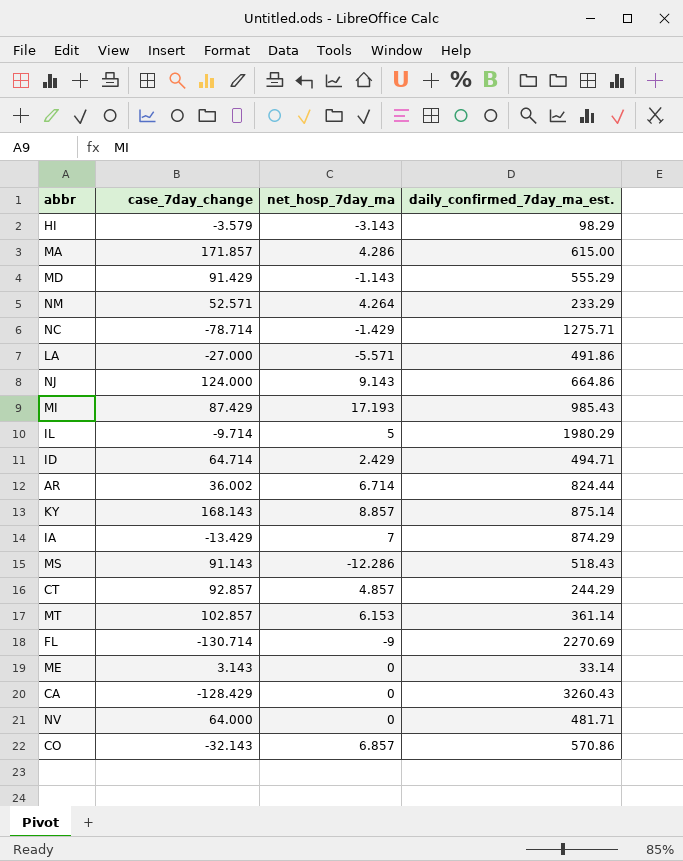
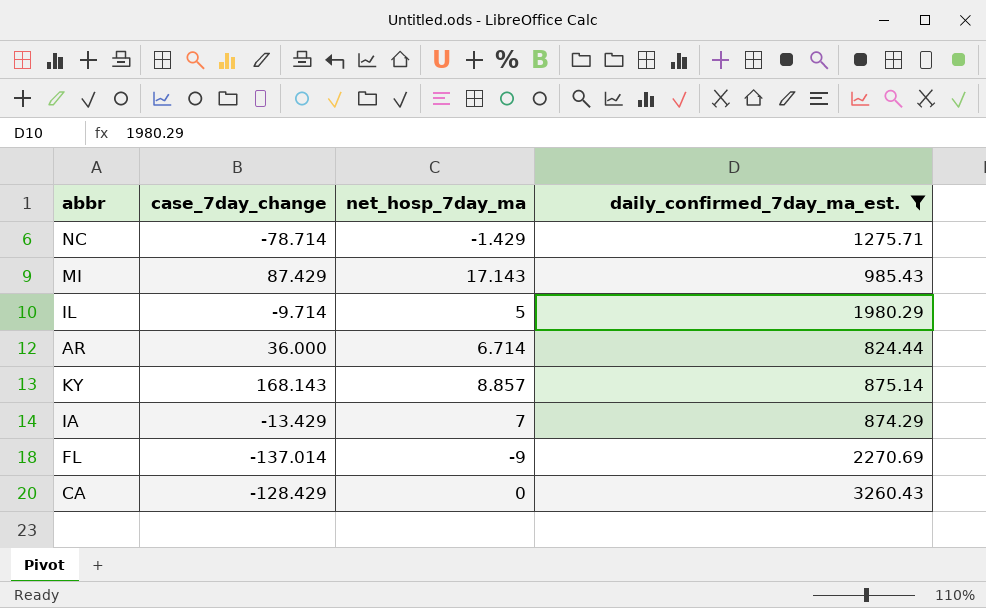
filter: none -> daily_confirmed_7day_ma_est. >= 824.44
MI | net_hosp_7day_ma: 17.193 -> 17.143
AR | case_7day_change: 36.002 -> 36.000
FL | case_7day_change: -130.714 -> -137.014

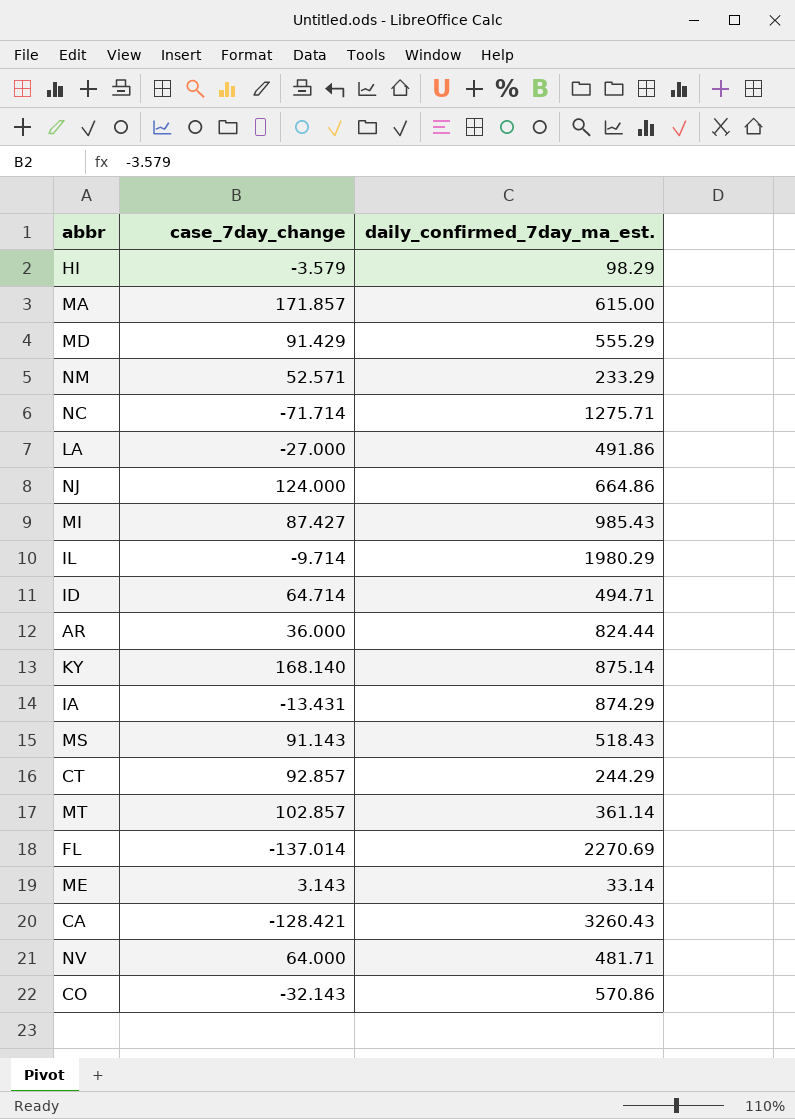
filter: daily_confirmed_7day_ma_est. >= 824.44 -> none
column net_hosp_7day_ma | position: 3 -> none
NC | case_7day_change: -78.714 -> -71.714
MI | case_7day_change: 87.429 -> 87.427
KY | case_7day_change: 168.143 -> 168.140
IA | case_7day_change: -13.429 -> -13.431
CA | case_7day_change: -128.429 -> -128.421

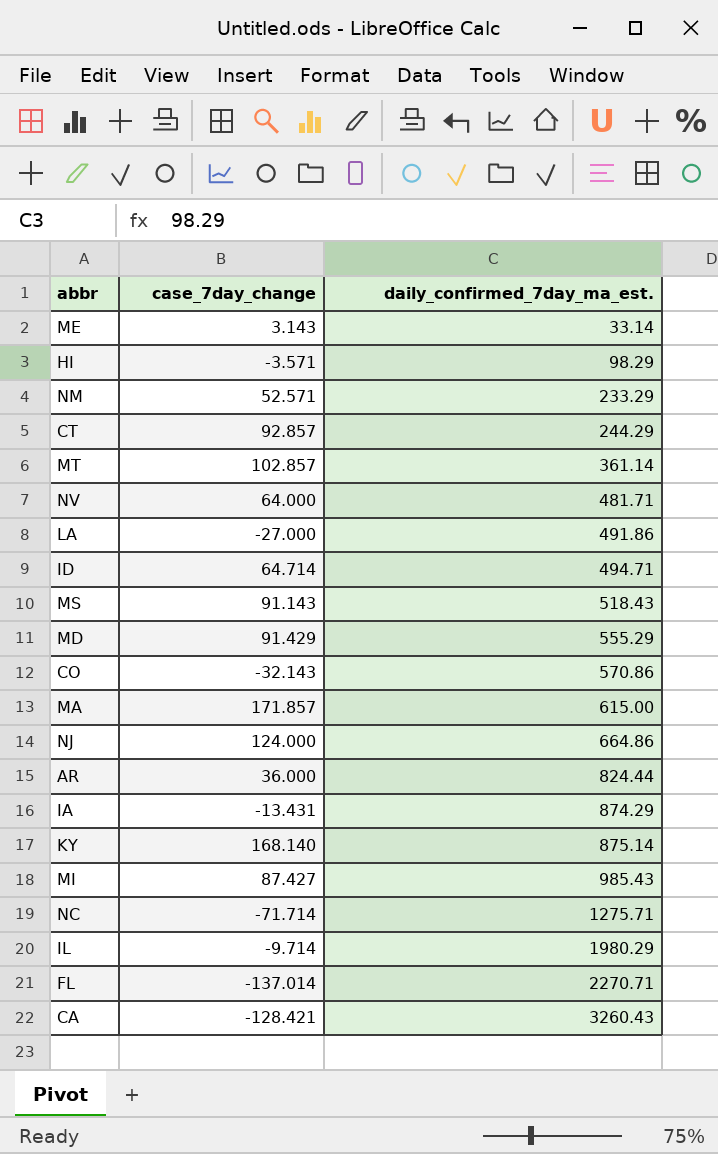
row order: none -> daily_confirmed_7day_ma_est. ascending
HI | case_7day_change: -3.579 -> -3.571
FL | daily_confirmed_7day_ma_est.: 2270.69 -> 2270.71

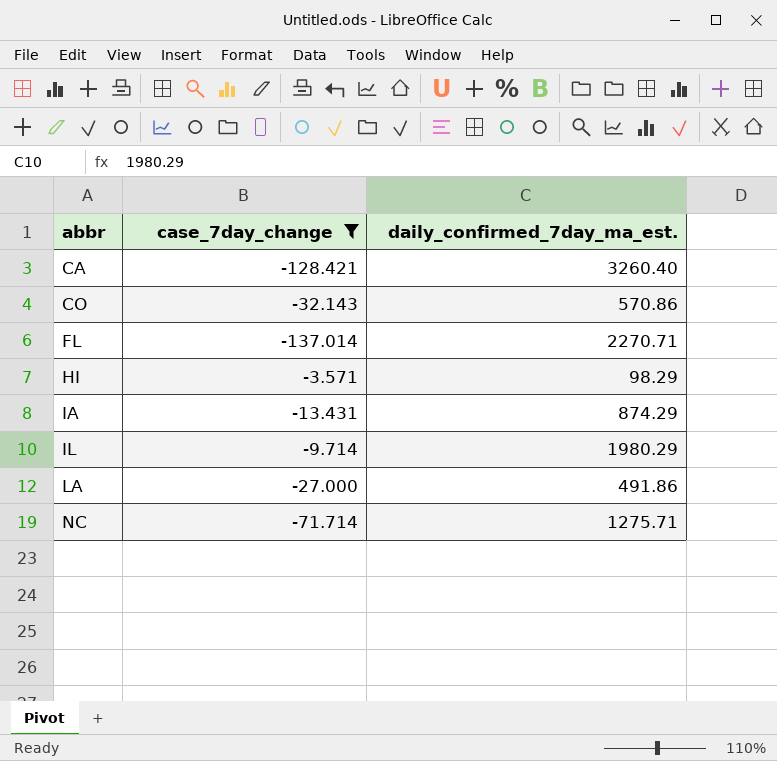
filter: none -> case_7day_change <= -3.571
row order: daily_confirmed_7day_ma_est. ascending -> abbr ascending
CA | daily_confirmed_7day_ma_est.: 3260.43 -> 3260.40

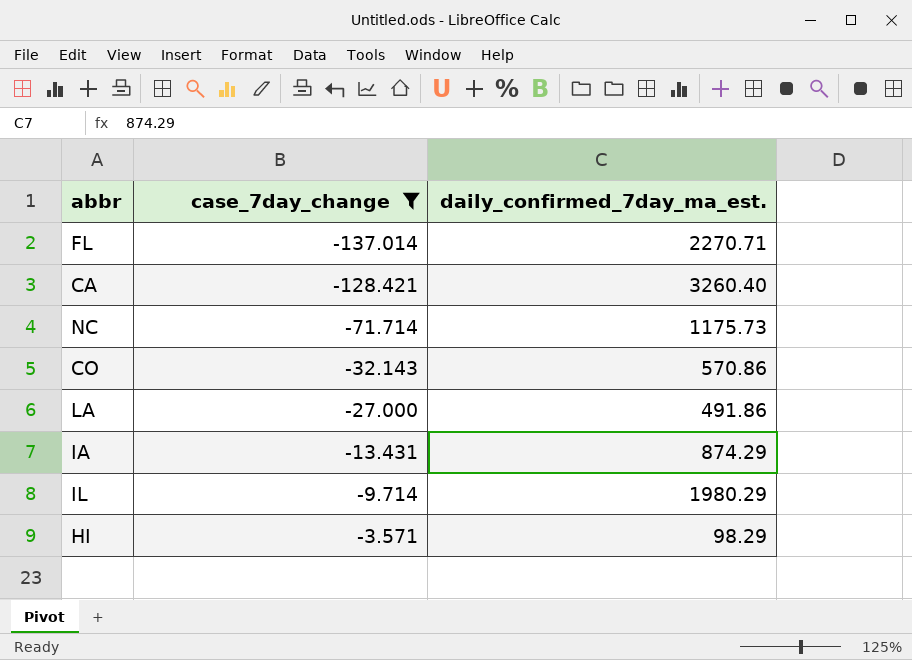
row order: abbr ascending -> case_7day_change ascending
NC | daily_confirmed_7day_ma_est.: 1275.71 -> 1175.73

